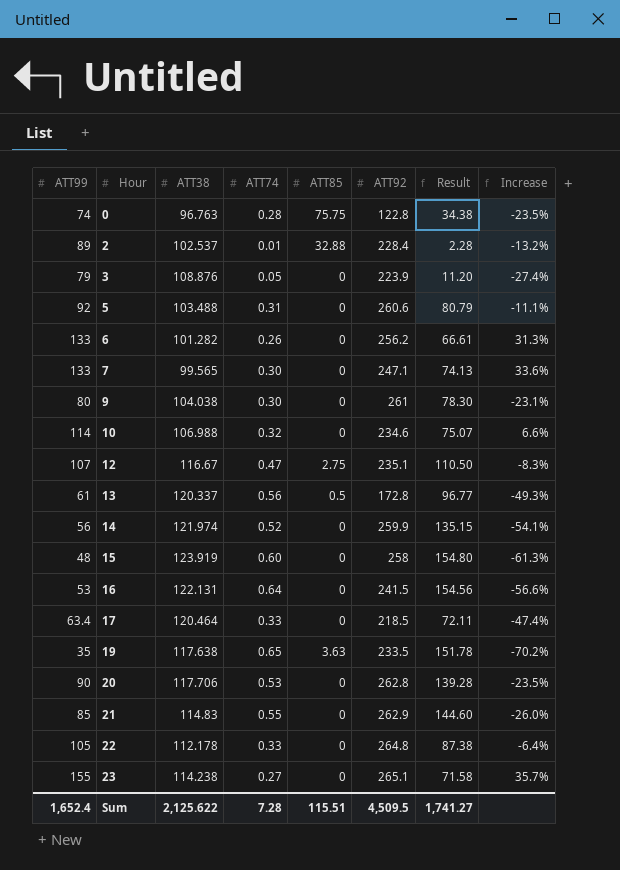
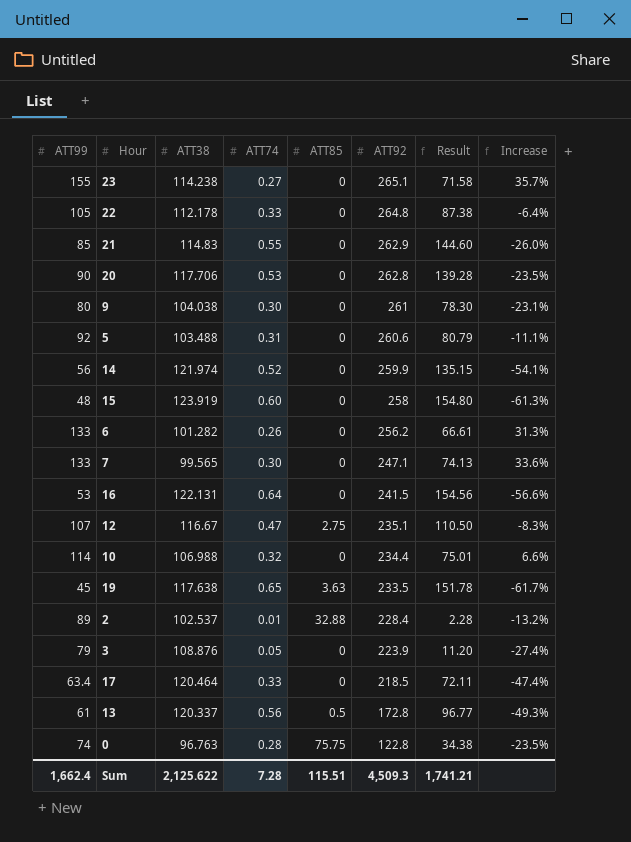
row order: Hour ascending -> ATT92 descending
10 | ATT92: 234.6 -> 234.4
10 | Result: 75.07 -> 75.01
19 | ATT99: 35 -> 45
19 | Increase: -70.2% -> -61.7%
Sum | ATT99: 1,652.4 -> 1,662.4
Sum | ATT92: 4,509.5 -> 4,509.3
Sum | Result: 1,741.27 -> 1,741.21

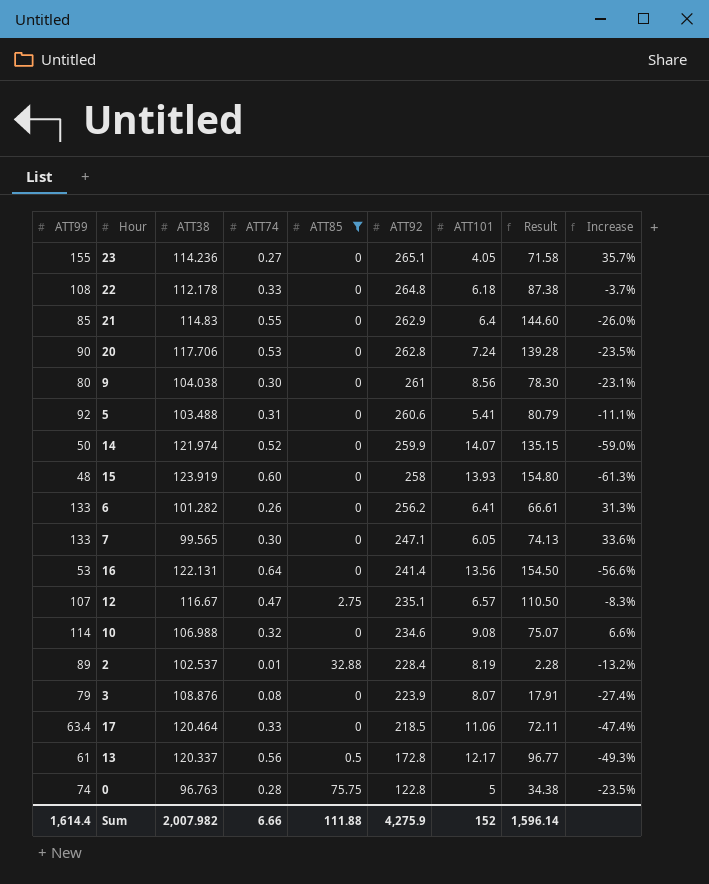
filter: none -> ATT85 != 3.63
column ATT101 | position: none -> 7
23 | ATT38: 114.238 -> 114.236
22 | ATT99: 105 -> 108
22 | Increase: -6.4% -> -3.7%
14 | ATT99: 56 -> 50
14 | Increase: -54.1% -> -59.0%
16 | ATT92: 241.5 -> 241.4
16 | Result: 154.56 -> 154.50
10 | ATT92: 234.4 -> 234.6
10 | Result: 75.01 -> 75.07
3 | ATT74: 0.05 -> 0.08
3 | Result: 11.20 -> 17.91
Sum | ATT99: 1,662.4 -> 1,614.4
Sum | ATT38: 2,125.622 -> 2,007.982
Sum | ATT74: 7.28 -> 6.66
Sum | ATT85: 115.51 -> 111.88
Sum | ATT92: 4,509.3 -> 4,275.9
Sum | Result: 1,741.21 -> 1,596.14

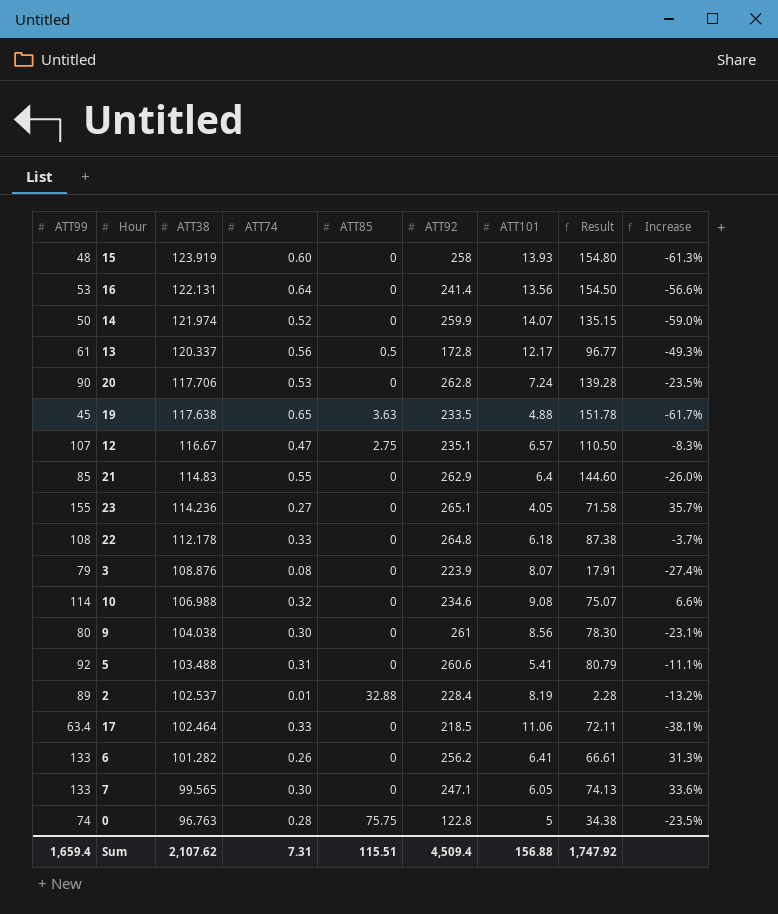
filter: ATT85 != 3.63 -> none
row order: ATT92 descending -> ATT38 descending
17 | ATT38: 120.464 -> 102.464
17 | Increase: -47.4% -> -38.1%
Sum | ATT99: 1,614.4 -> 1,659.4
Sum | ATT38: 2,007.982 -> 2,107.62
Sum | ATT74: 6.66 -> 7.31
Sum | ATT85: 111.88 -> 115.51
Sum | ATT92: 4,275.9 -> 4,509.4
Sum | ATT101: 152 -> 156.88
Sum | Result: 1,596.14 -> 1,747.92

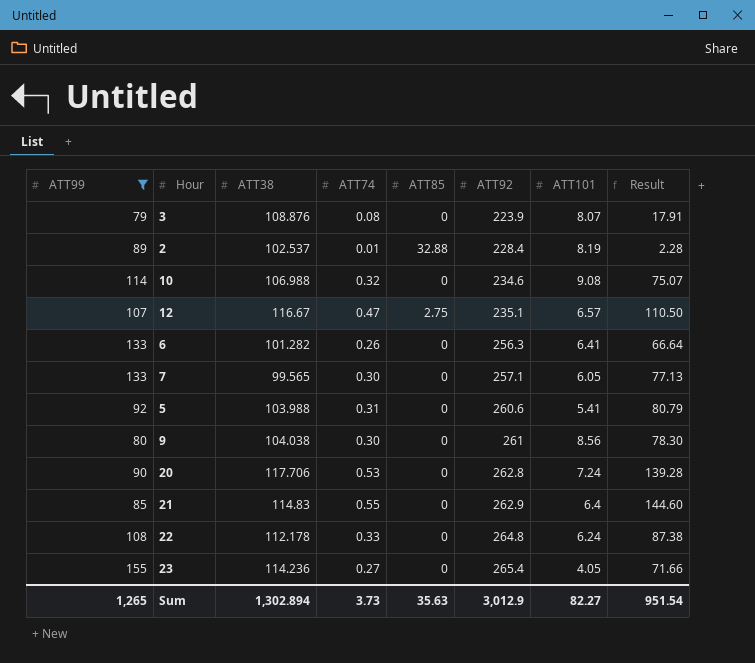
filter: none -> ATT99 >= 79
row order: ATT38 descending -> ATT92 ascending
column Increase | formula: ([ATT99] - [ATT38]) / [ATT38] -> none
6 | ATT92: 256.2 -> 256.3
6 | Result: 66.61 -> 66.64
7 | ATT92: 247.1 -> 257.1
7 | Result: 74.13 -> 77.13
5 | ATT38: 103.488 -> 103.988
22 | ATT101: 6.18 -> 6.24
23 | ATT92: 265.1 -> 265.4
23 | Result: 71.58 -> 71.66
Sum | ATT99: 1,659.4 -> 1,265
Sum | ATT38: 2,107.62 -> 1,302.894
Sum | ATT74: 7.31 -> 3.73
Sum | ATT85: 115.51 -> 35.63
Sum | ATT92: 4,509.4 -> 3,012.9
Sum | ATT101: 156.88 -> 82.27
Sum | Result: 1,747.92 -> 951.54

